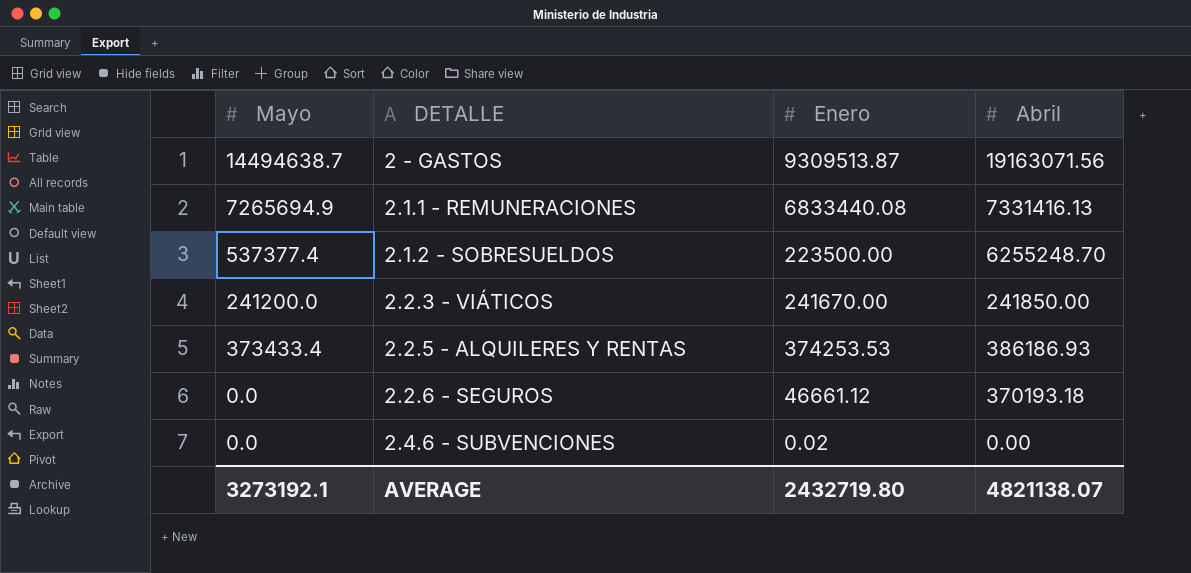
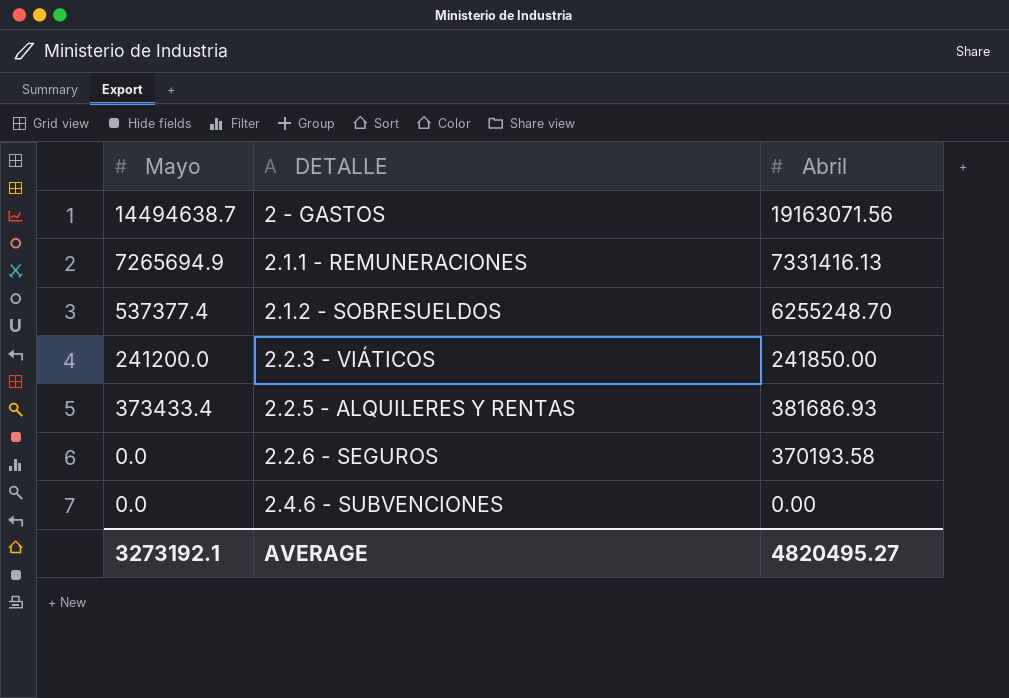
column Enero | position: 3 -> none
2.2.5 - ALQUILERES Y RENTAS | Abril: 386186.93 -> 381686.93
2.2.6 - SEGUROS | Abril: 370193.18 -> 370193.58
AVERAGE | Abril: 4821138.07 -> 4820495.27

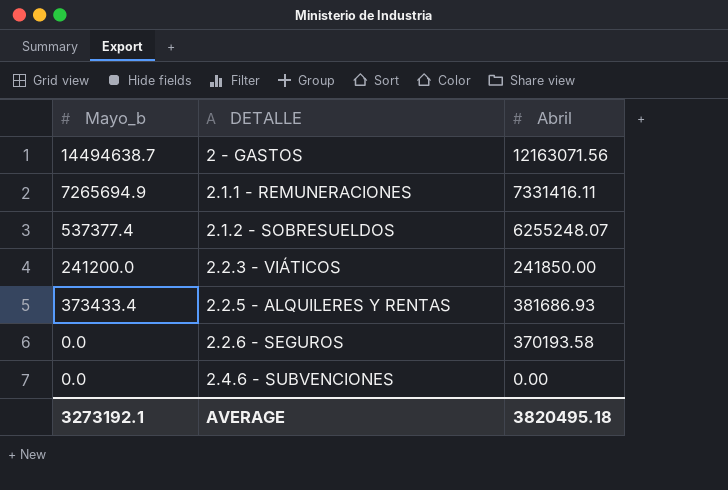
column name: Mayo -> Mayo_b
2 - GASTOS | Abril: 19163071.56 -> 12163071.56
2.1.1 - REMUNERACIONES | Abril: 7331416.13 -> 7331416.11
2.1.2 - SOBRESUELDOS | Abril: 6255248.70 -> 6255248.07
AVERAGE | Abril: 4820495.27 -> 3820495.18

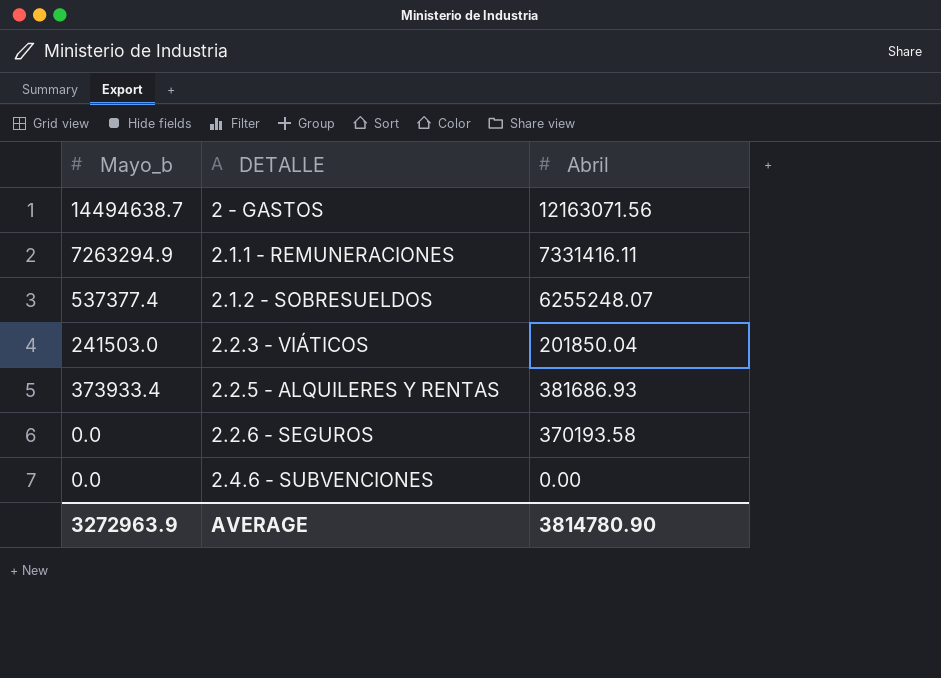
2.1.1 - REMUNERACIONES | Mayo_b: 7265694.9 -> 7263294.9
2.2.3 - VIÁTICOS | Mayo_b: 241200.0 -> 241503.0
2.2.3 - VIÁTICOS | Abril: 241850.00 -> 201850.04
2.2.5 - ALQUILERES Y RENTAS | Mayo_b: 373433.4 -> 373933.4
AVERAGE | Mayo_b: 3273192.1 -> 3272963.9
AVERAGE | Abril: 3820495.18 -> 3814780.90

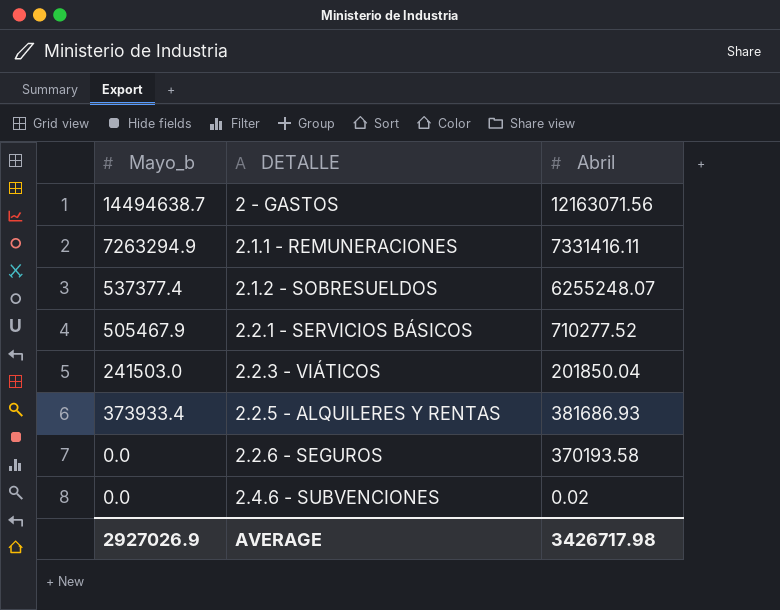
row 2.2.1 - SERVICIOS BÁSICOS: none -> 505467.9 | 710277.52
2.4.6 - SUBVENCIONES | Abril: 0.00 -> 0.02
AVERAGE | Mayo_b: 3272963.9 -> 2927026.9
AVERAGE | Abril: 3814780.90 -> 3426717.98

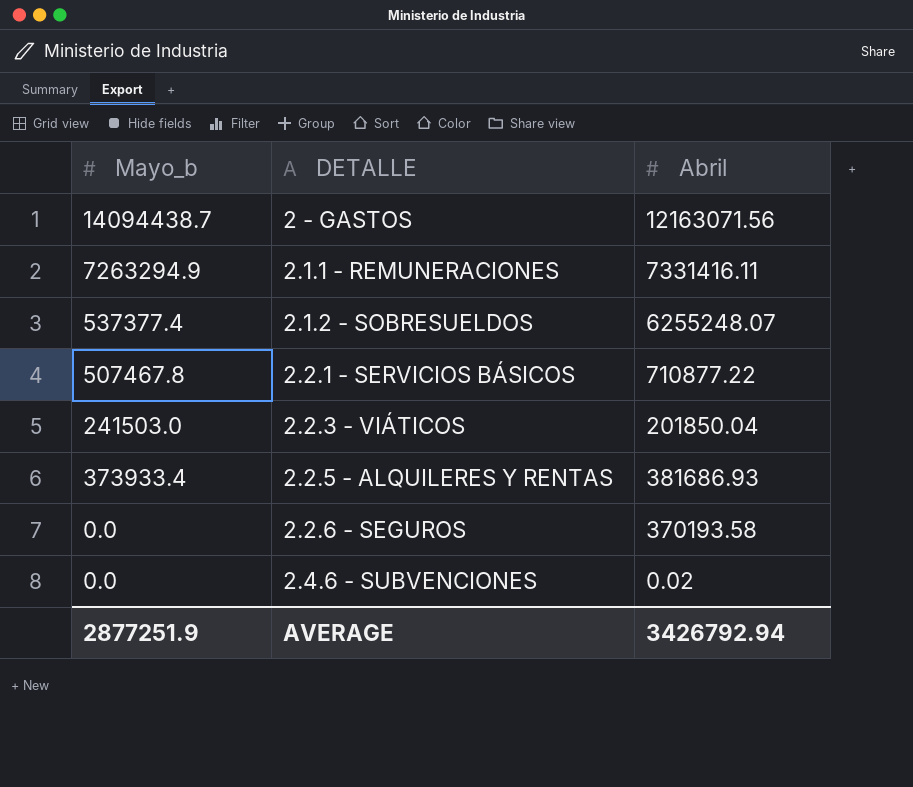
2 - GASTOS | Mayo_b: 14494638.7 -> 14094438.7
2.2.1 - SERVICIOS BÁSICOS | Mayo_b: 505467.9 -> 507467.8
2.2.1 - SERVICIOS BÁSICOS | Abril: 710277.52 -> 710877.22
AVERAGE | Mayo_b: 2927026.9 -> 2877251.9
AVERAGE | Abril: 3426717.98 -> 3426792.94

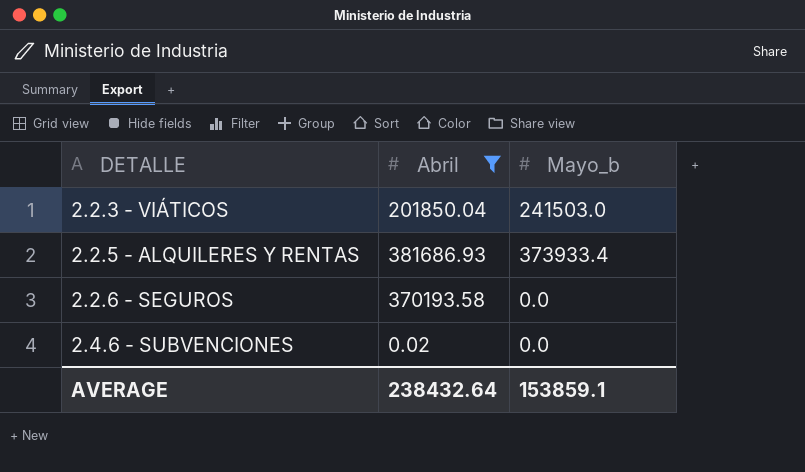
filter: none -> Abril <= 381686.93
column Mayo_b | position: 1 -> 3
AVERAGE | Abril: 3426792.94 -> 238432.64
AVERAGE | Mayo_b: 2877251.9 -> 153859.1

